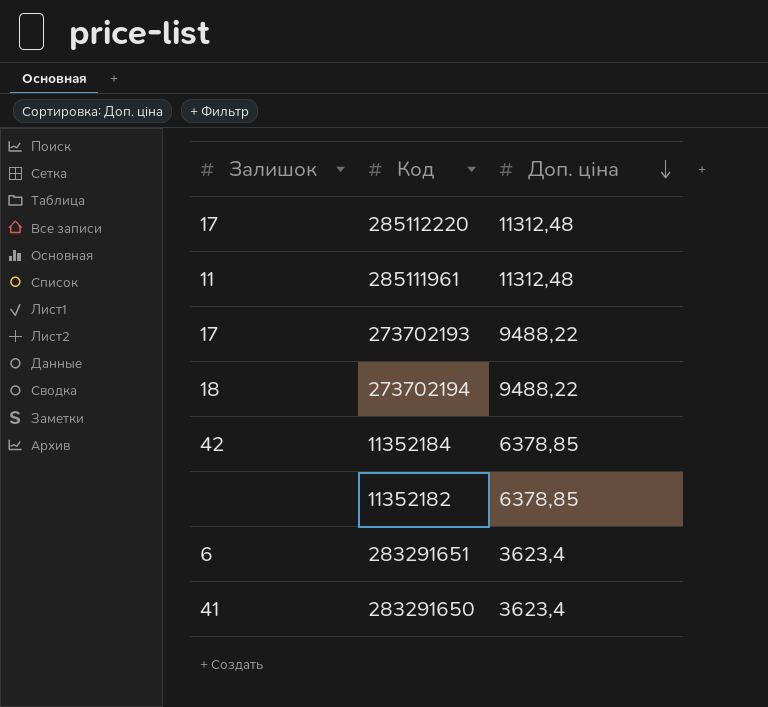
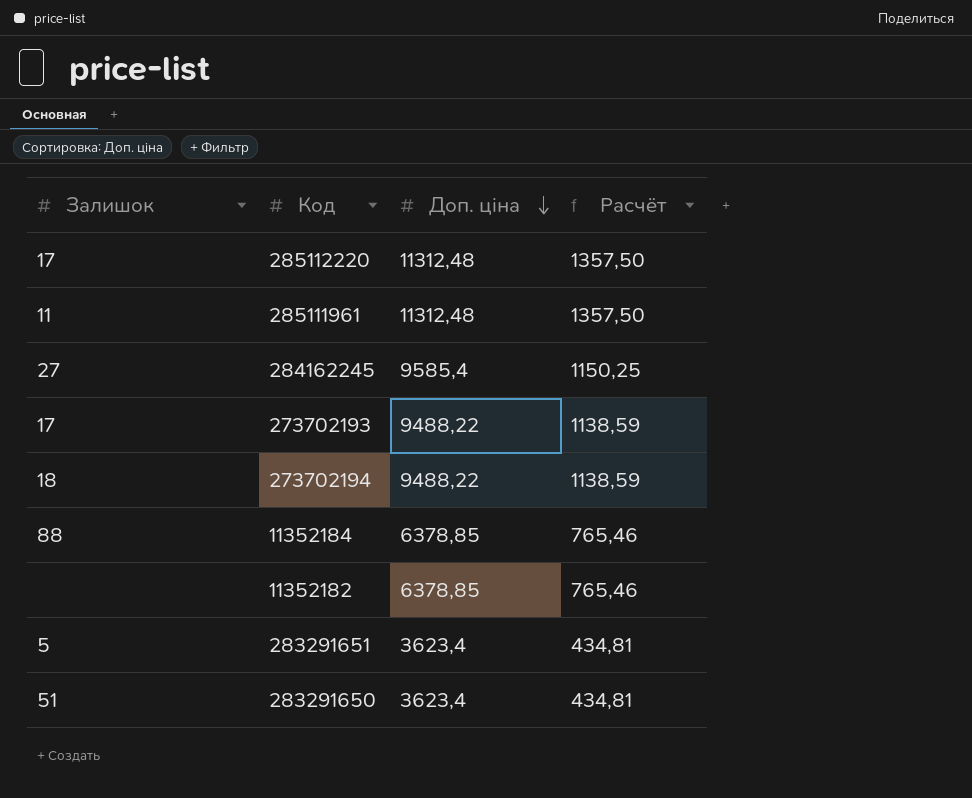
column Расчёт | formula: none -> [Доп. ціна] * 0,12
row 284162245: none -> 27 | 9585,4 | 1150,25
11352184 | Залишок: 42 -> 88
283291651 | Залишок: 6 -> 5
283291650 | Залишок: 41 -> 51

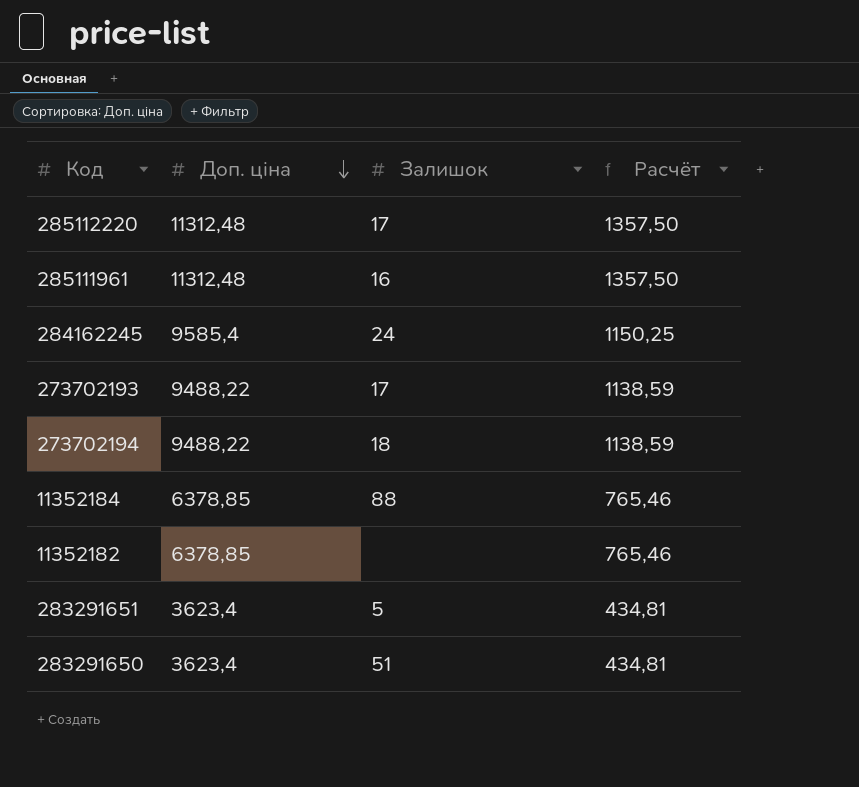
column Залишок | position: 1 -> 3
285111961 | Залишок: 11 -> 16
284162245 | Залишок: 27 -> 24

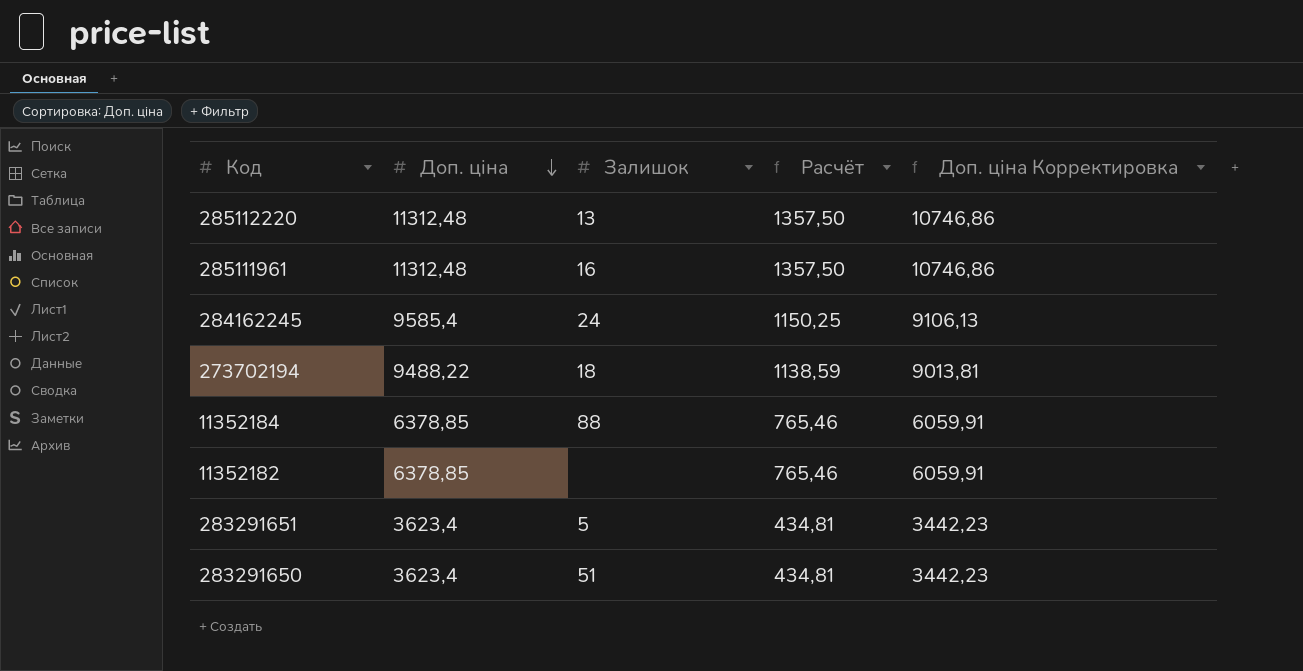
column Доп. ціна Корректировка | formula: none -> [Доп. ціна] * 0,95
row 273702193: 9488,22 | 17 | 1138,59 -> none
285112220 | Залишок: 17 -> 13

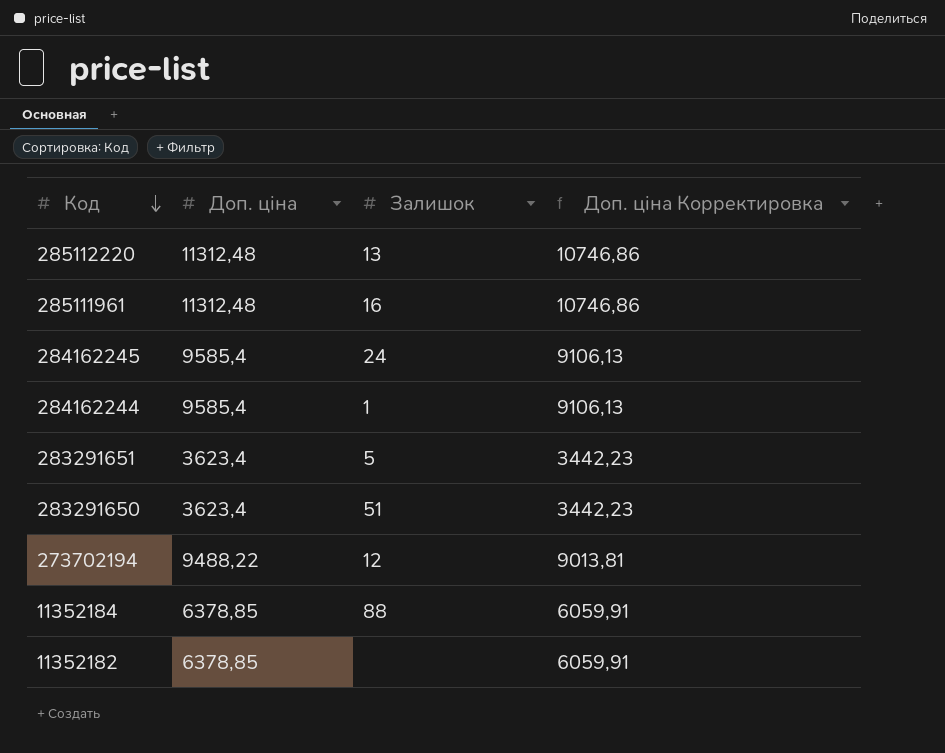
row order: Доп. ціна descending -> Код descending
column Расчёт | formula: [Доп. ціна] * 0,12 -> none
row 284162244: none -> 9585,4 | 1 | 9106,13
273702194 | Залишок: 18 -> 12

